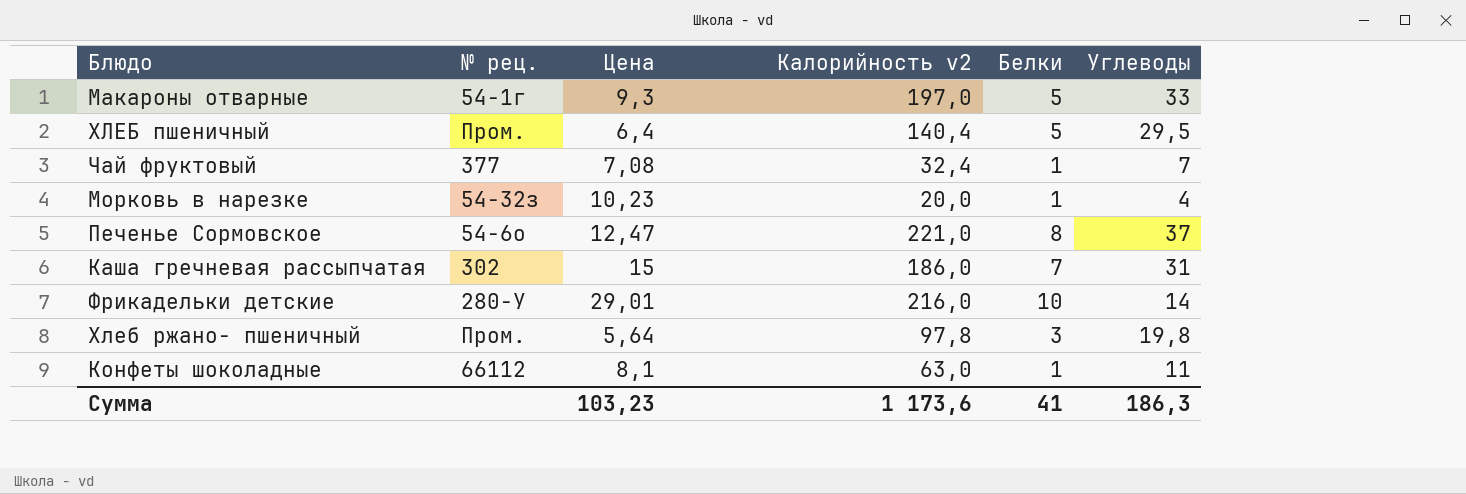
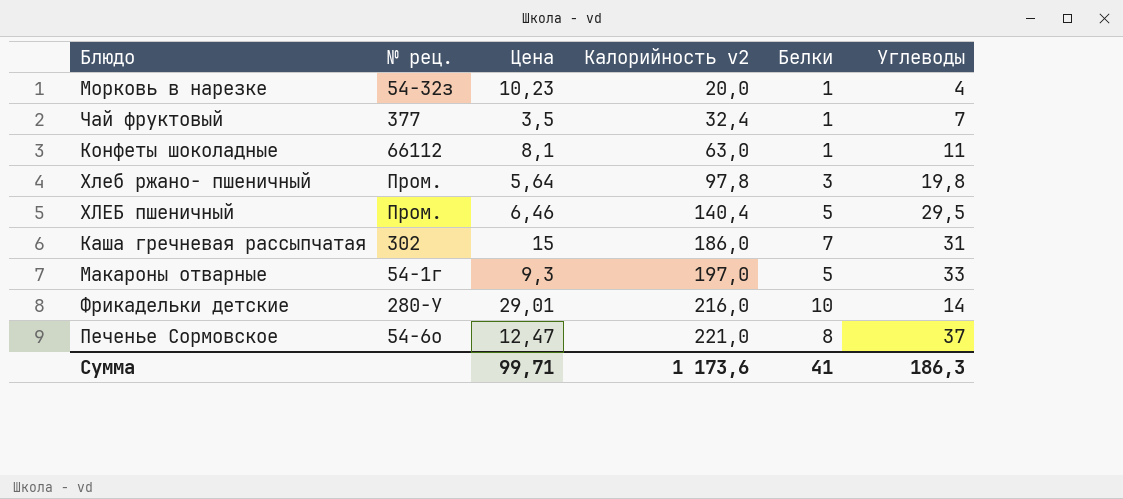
row order: none -> Калорийность v2 ascending
Чай фруктовый | Цена: 7,08 -> 3,5
ХЛЕБ пшеничный | Цена: 6,4 -> 6,46
Сумма | Цена: 103,23 -> 99,71

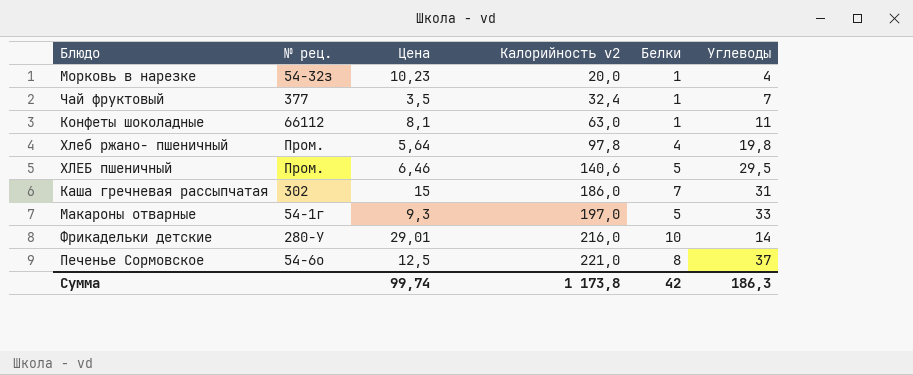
Хлеб ржано- пшеничный | Белки: 3 -> 4
ХЛЕБ пшеничный | Калорийность v2: 140,4 -> 140,6
Печенье Сормовское | Цена: 12,47 -> 12,5
Сумма | Цена: 99,71 -> 99,74
Сумма | Калорийность v2: 1 173,6 -> 1 173,8
Сумма | Белки: 41 -> 42

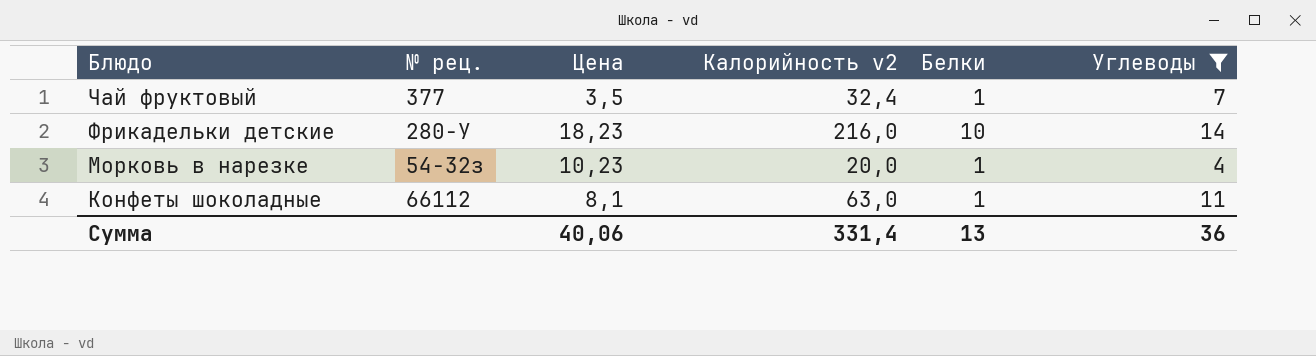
filter: none -> Углеводы <= 14
row order: Калорийность v2 ascending -> Блюдо descending
Фрикадельки детские | Цена: 29,01 -> 18,23
Сумма | Цена: 99,74 -> 40,06
Сумма | Калорийность v2: 1 173,8 -> 331,4
Сумма | Белки: 42 -> 13
Сумма | Углеводы: 186,3 -> 36

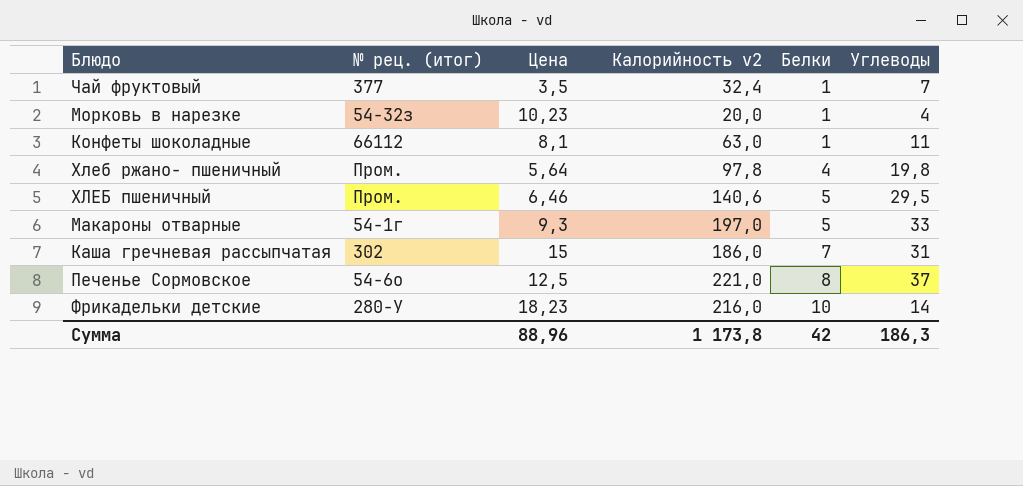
filter: Углеводы <= 14 -> none
row order: Блюдо descending -> Белки ascending
column name: № рец. -> № рец. (итог)
Сумма | Цена: 40,06 -> 88,96
Сумма | Калорийность v2: 331,4 -> 1 173,8
Сумма | Белки: 13 -> 42
Сумма | Углеводы: 36 -> 186,3

